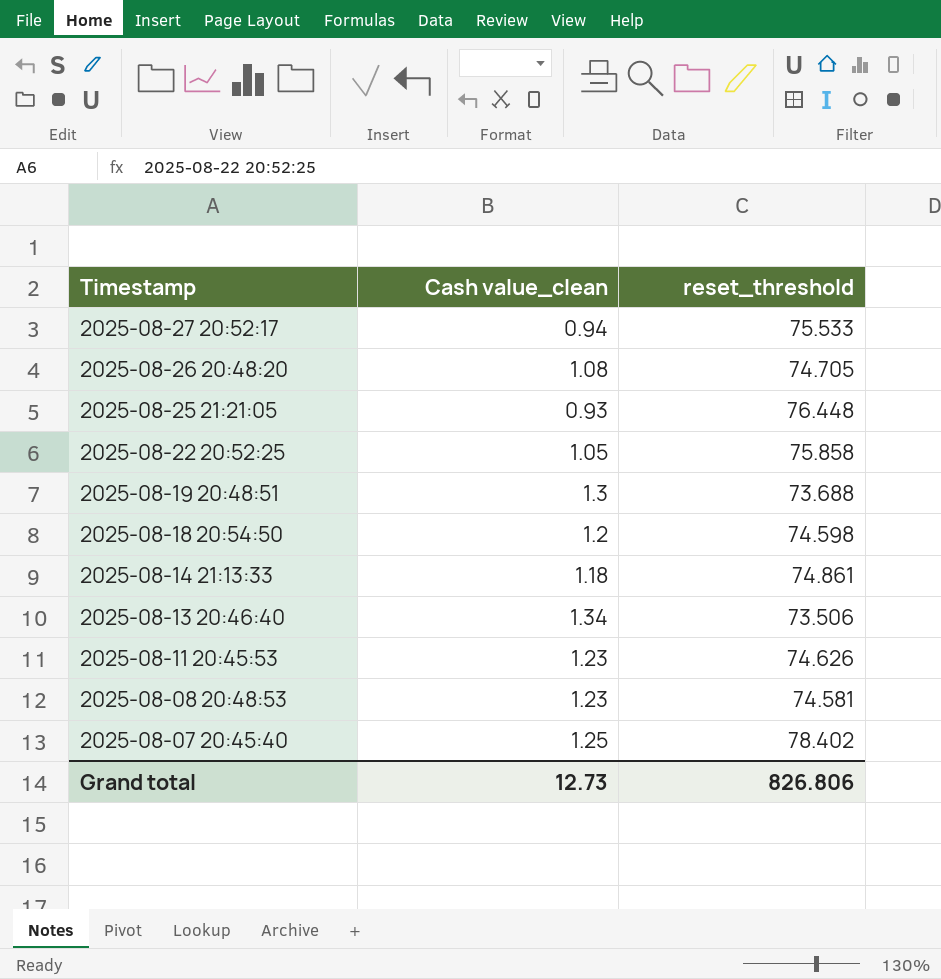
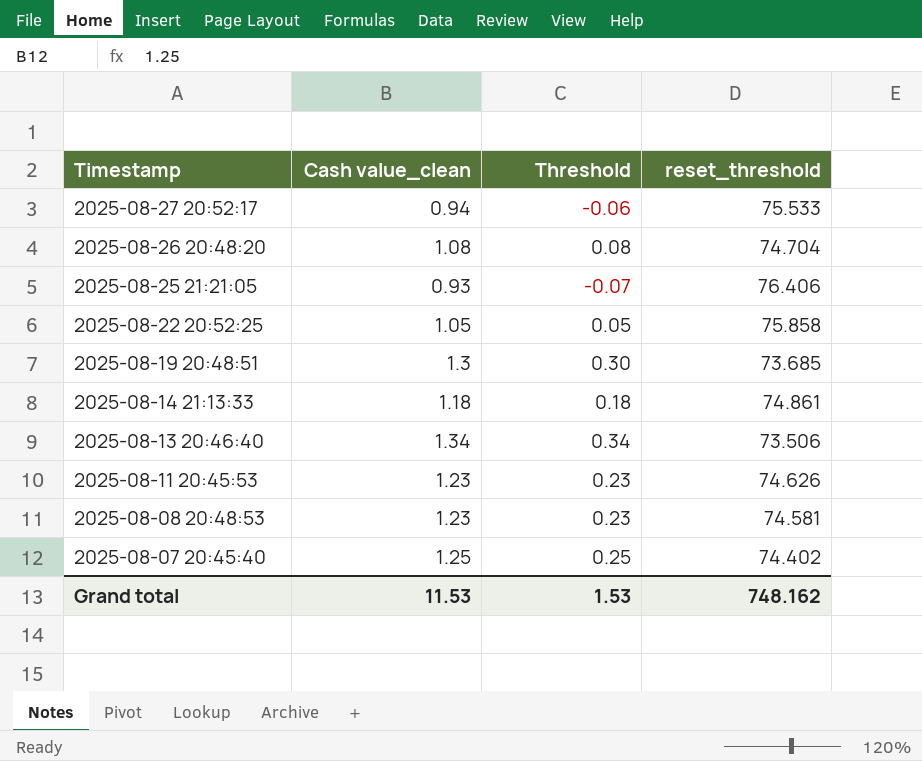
column Threshold | formula: none -> [Cash value_clean] - 1
row 2025-08-18 20:54:50: 1.2 | 74.598 -> none
2025-08-26 20:48:20 | reset_threshold: 74.705 -> 74.704
2025-08-25 21:21:05 | reset_threshold: 76.448 -> 76.406
2025-08-19 20:48:51 | reset_threshold: 73.688 -> 73.685
2025-08-07 20:45:40 | reset_threshold: 78.402 -> 74.402
Grand total | Cash value_clean: 12.73 -> 11.53
Grand total | reset_threshold: 826.806 -> 748.162

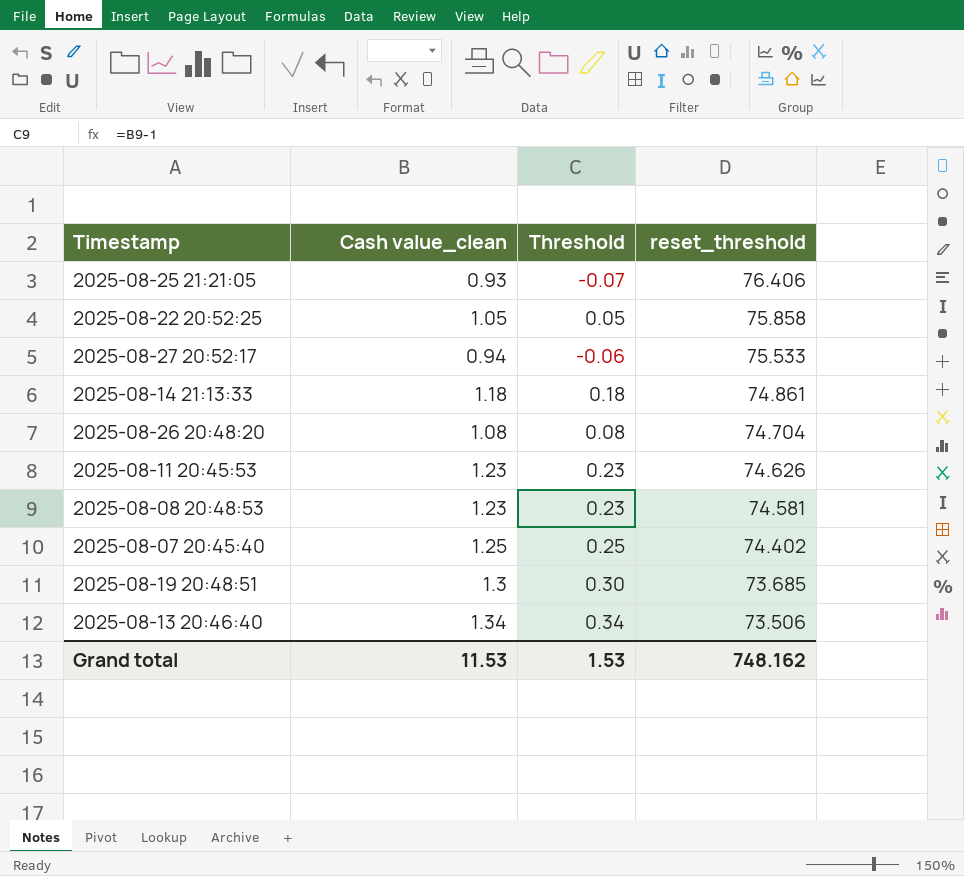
row order: Timestamp descending -> reset_threshold descending

